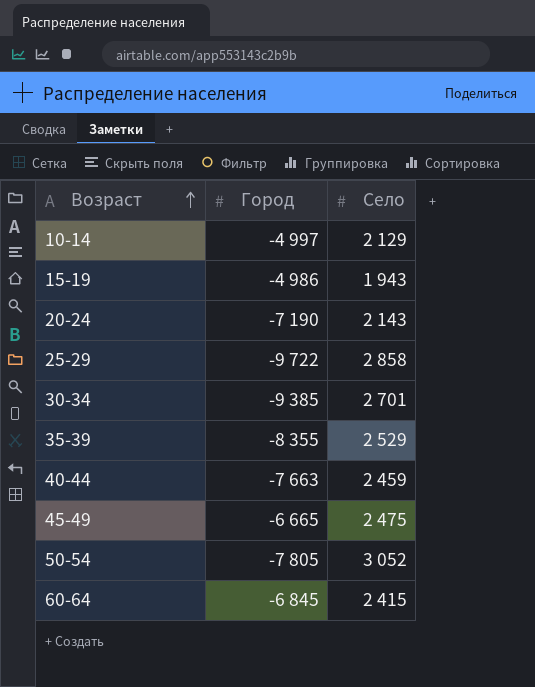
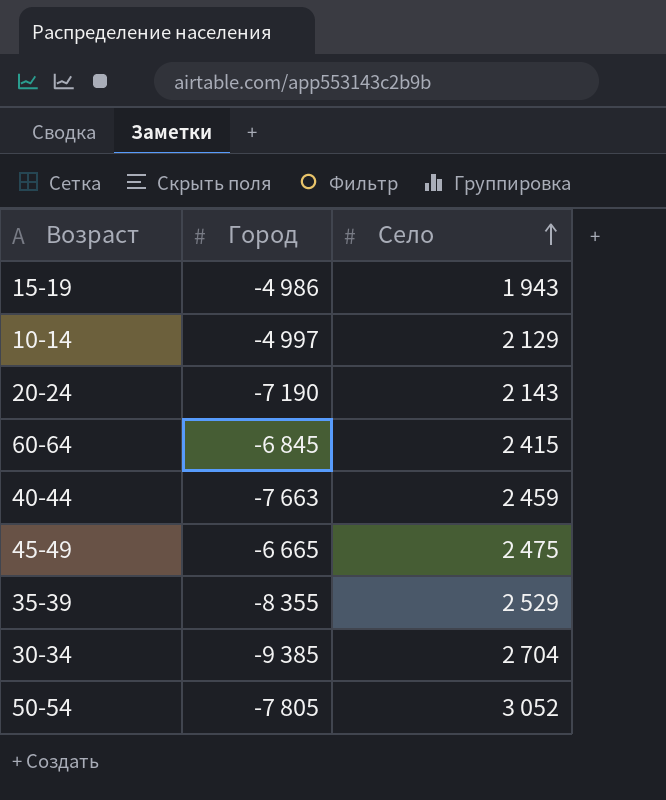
row order: Возраст ascending -> Село ascending
row 25-29: -9 722 | 2 858 -> none
30-34 | Село: 2 701 -> 2 704

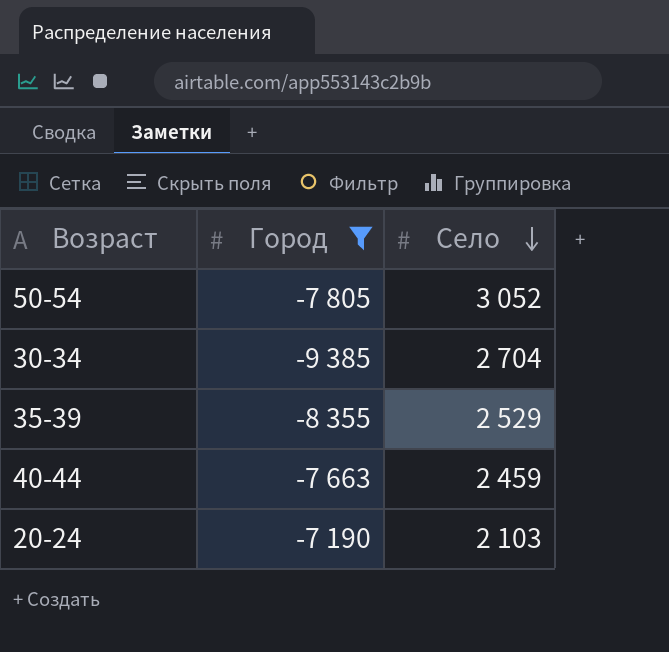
filter: none -> Город <= -7 190
row order: Село ascending -> Село descending
20-24 | Село: 2 143 -> 2 103

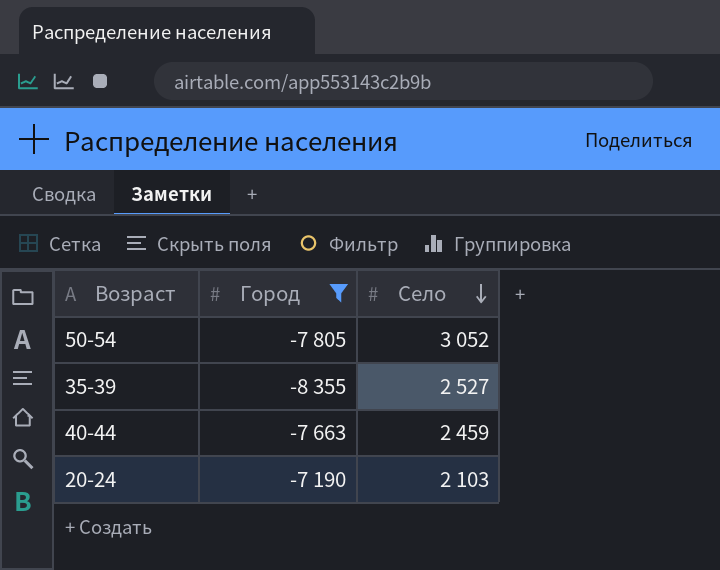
row 30-34: -9 385 | 2 704 -> none
35-39 | Село: 2 529 -> 2 527

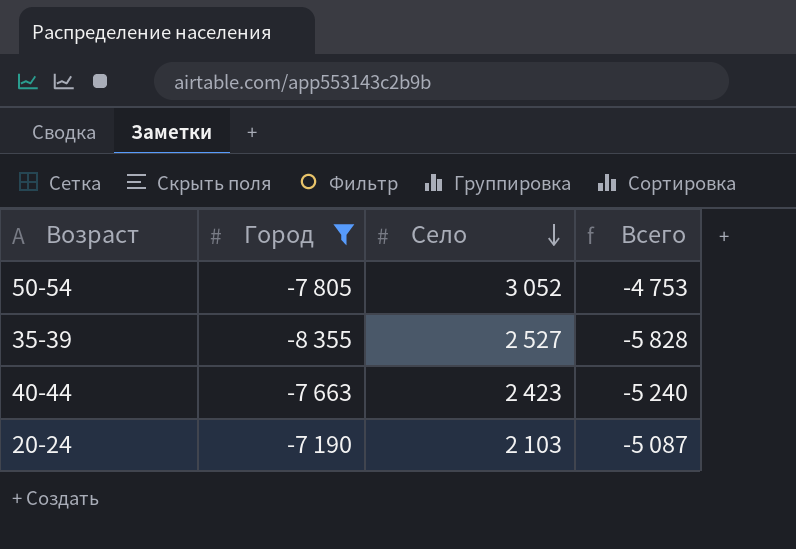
column Всего | formula: none -> [Город] + [Село]
40-44 | Село: 2 459 -> 2 423

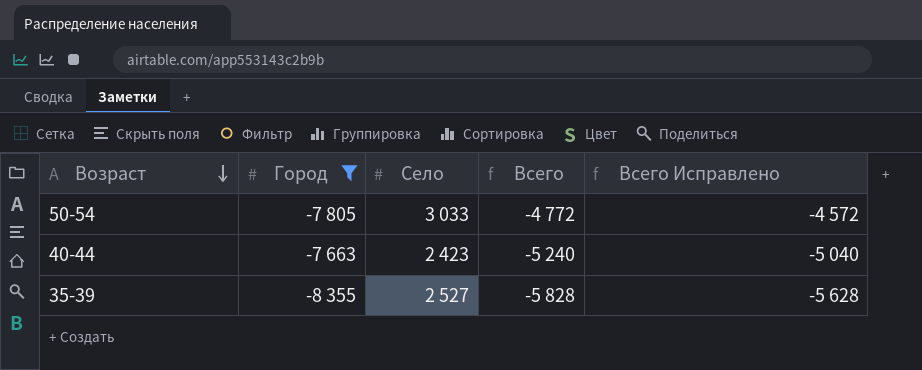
row order: Село descending -> Возраст descending
column Всего Исправлено | formula: none -> [Всего] + 200
row 20-24: -7 190 | 2 103 | -5 087 -> none
50-54 | Село: 3 052 -> 3 033
50-54 | Всего: -4 753 -> -4 772

